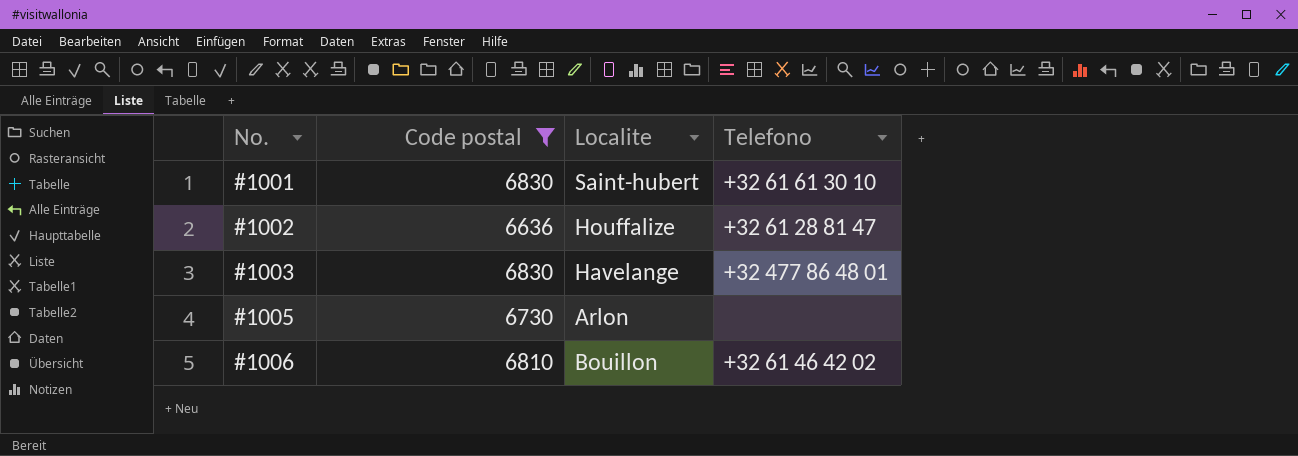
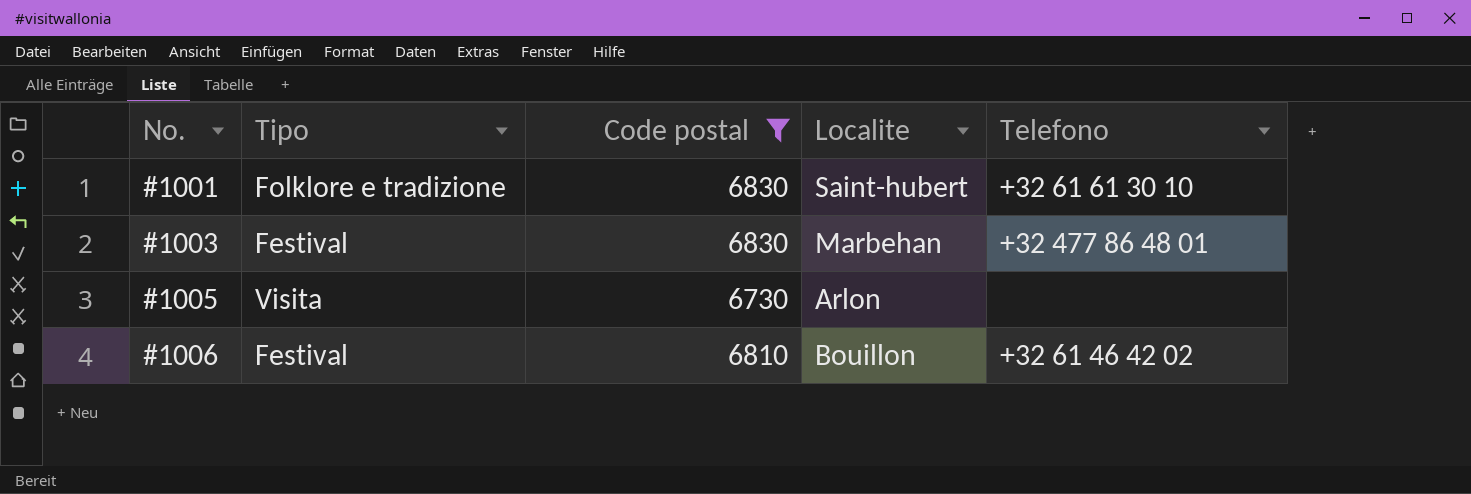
column Tipo | position: none -> 2
row #1002: 6636 | Houffalize | +32 61 28 81 47 -> none
#1003 | Localite: Havelange -> Marbehan

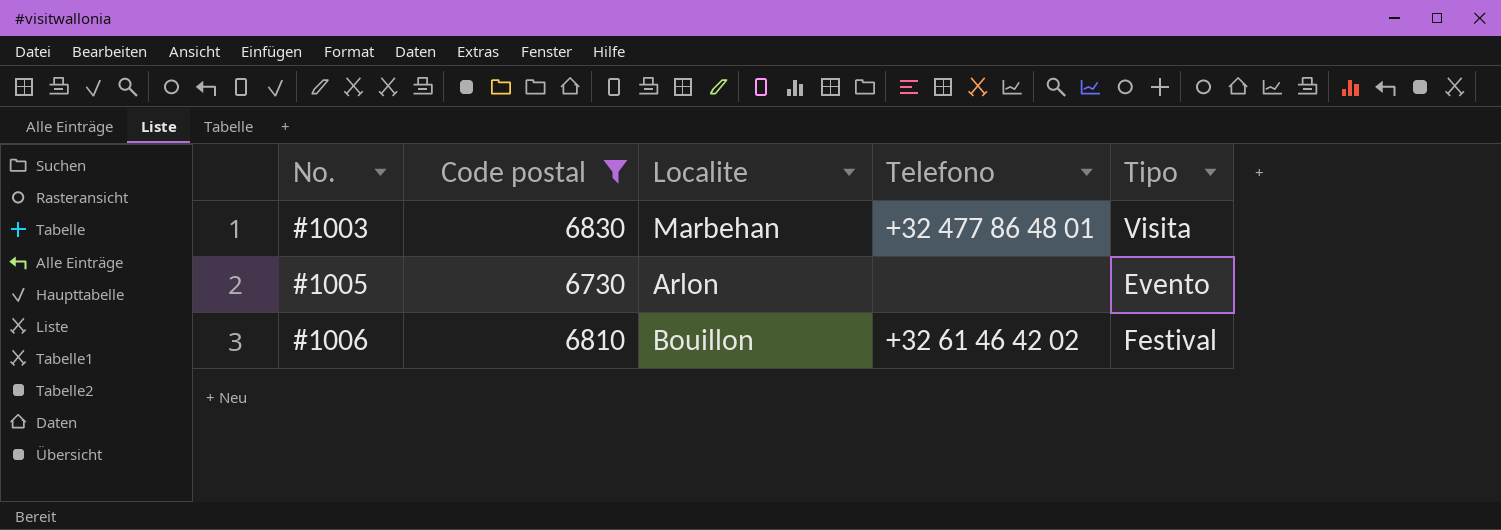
column Tipo | position: 2 -> 5
row #1001: Folklore e tradizione | 6830 | Saint-hubert | +32 61 61 30 10 -> none
#1003 | Tipo: Festival -> Visita
#1005 | Tipo: Visita -> Evento

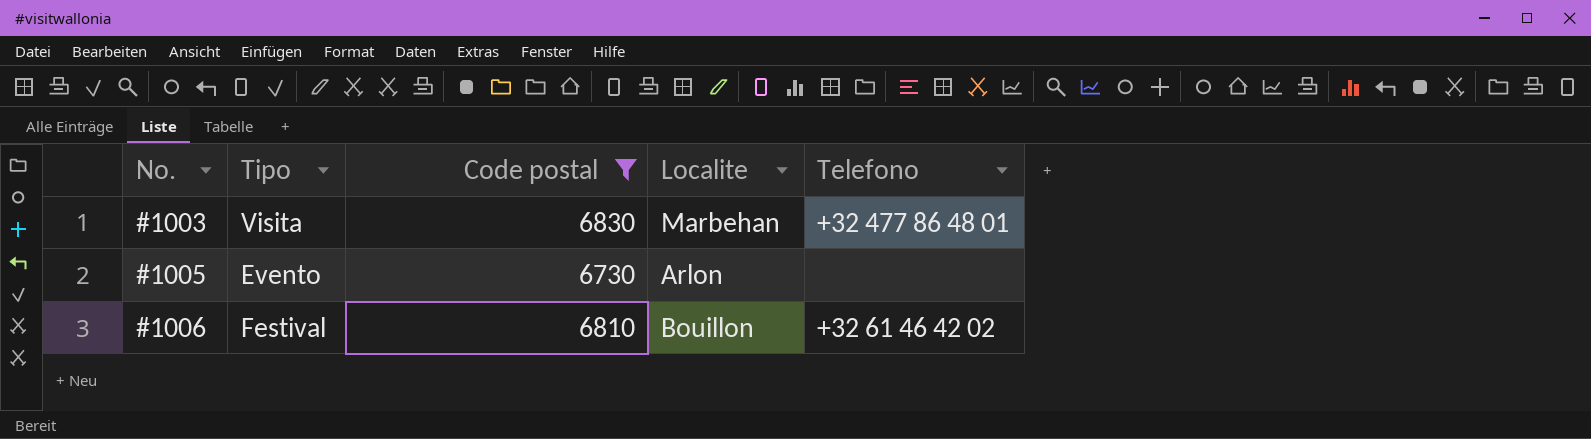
column Tipo | position: 5 -> 2

